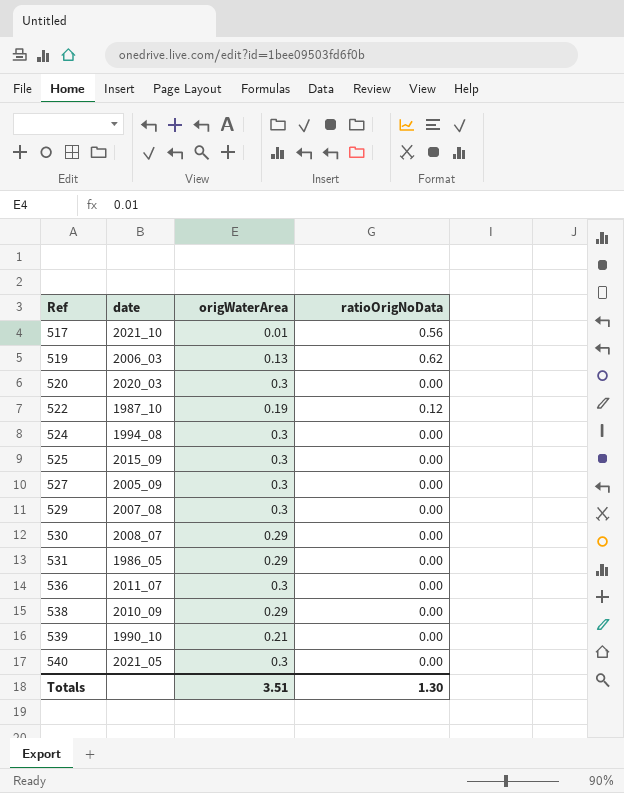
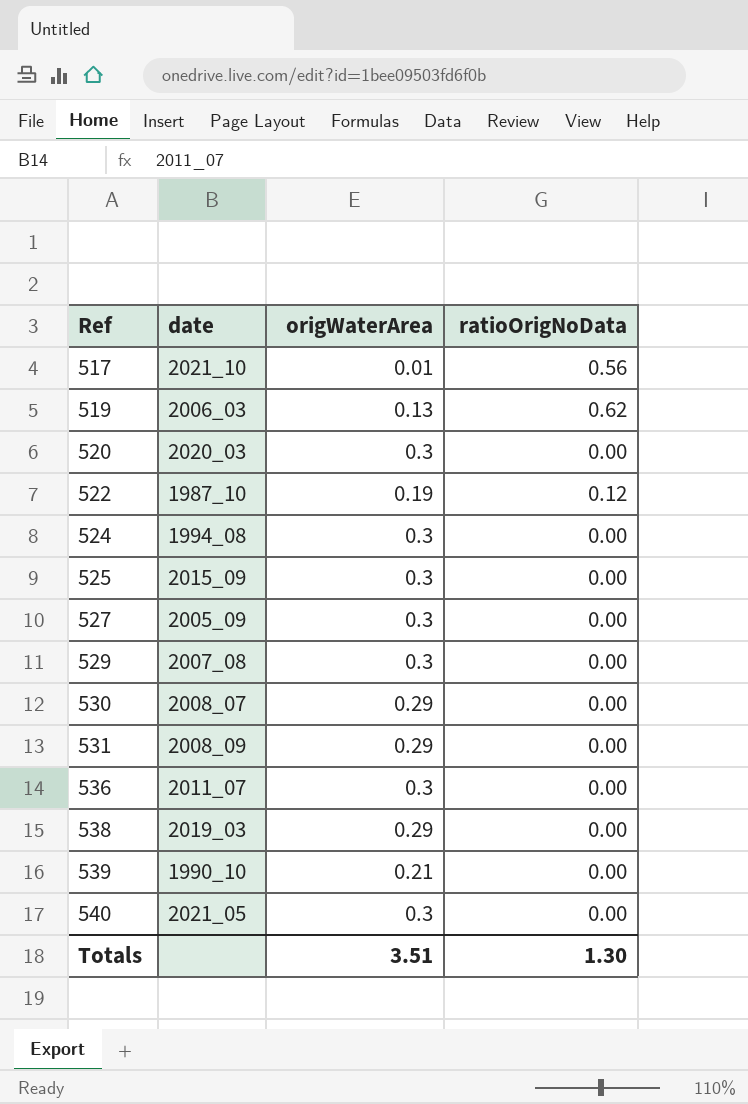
531 | date: 1986_05 -> 2008_09
538 | date: 2010_09 -> 2019_03

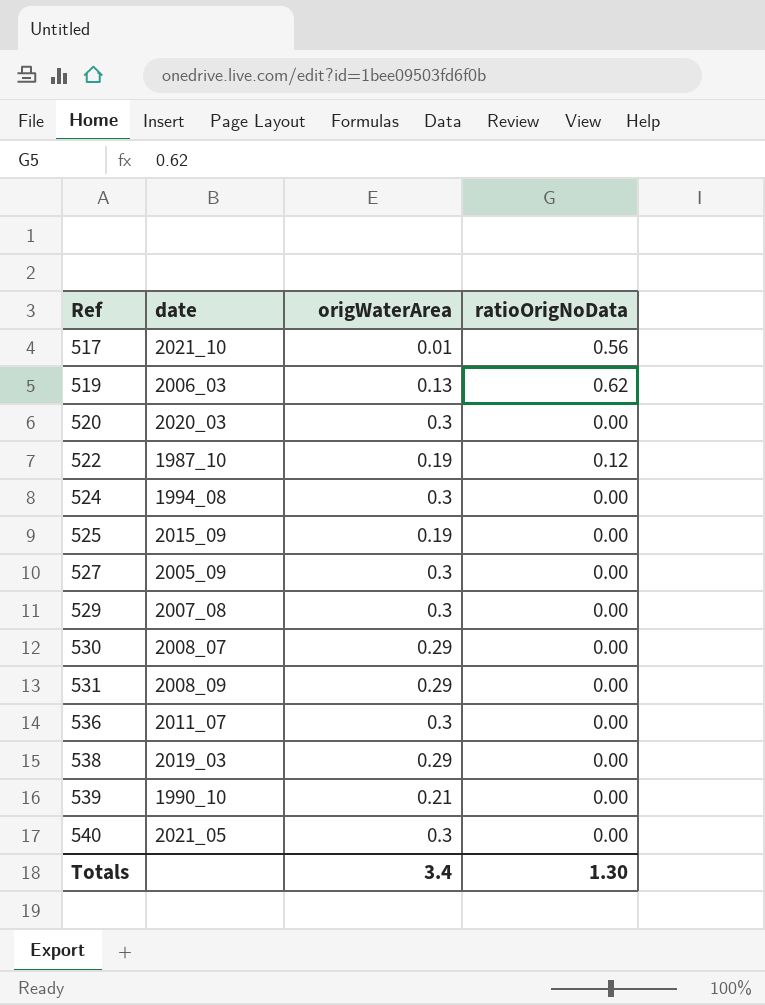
525 | origWaterArea: 0.3 -> 0.19
Totals | origWaterArea: 3.51 -> 3.4

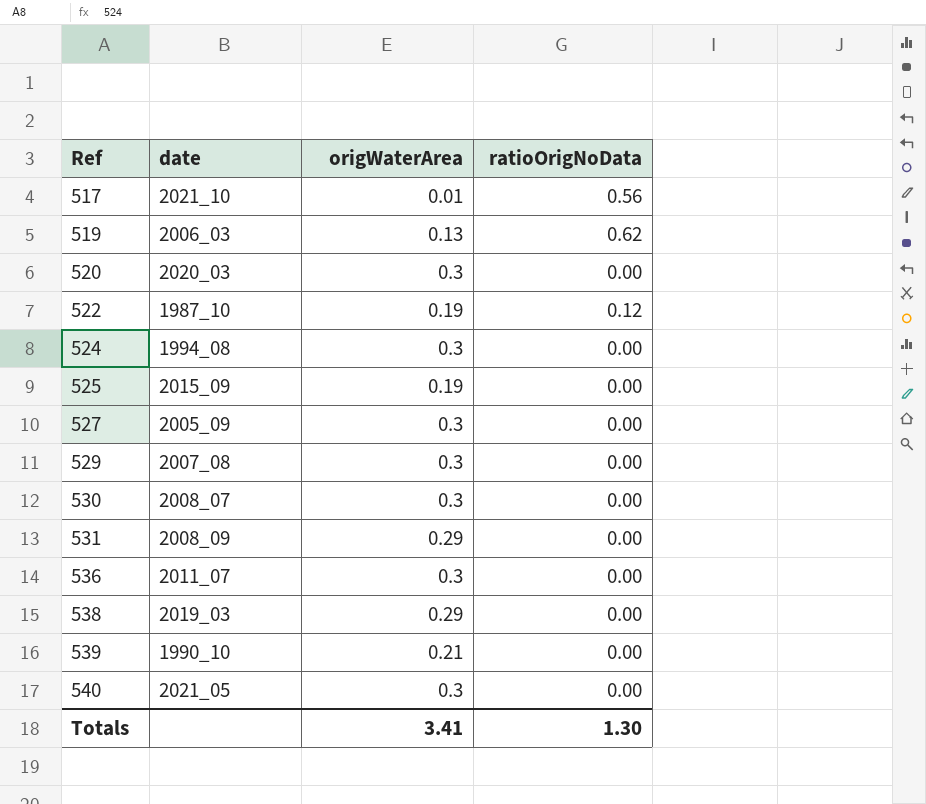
530 | origWaterArea: 0.29 -> 0.3
Totals | origWaterArea: 3.4 -> 3.41

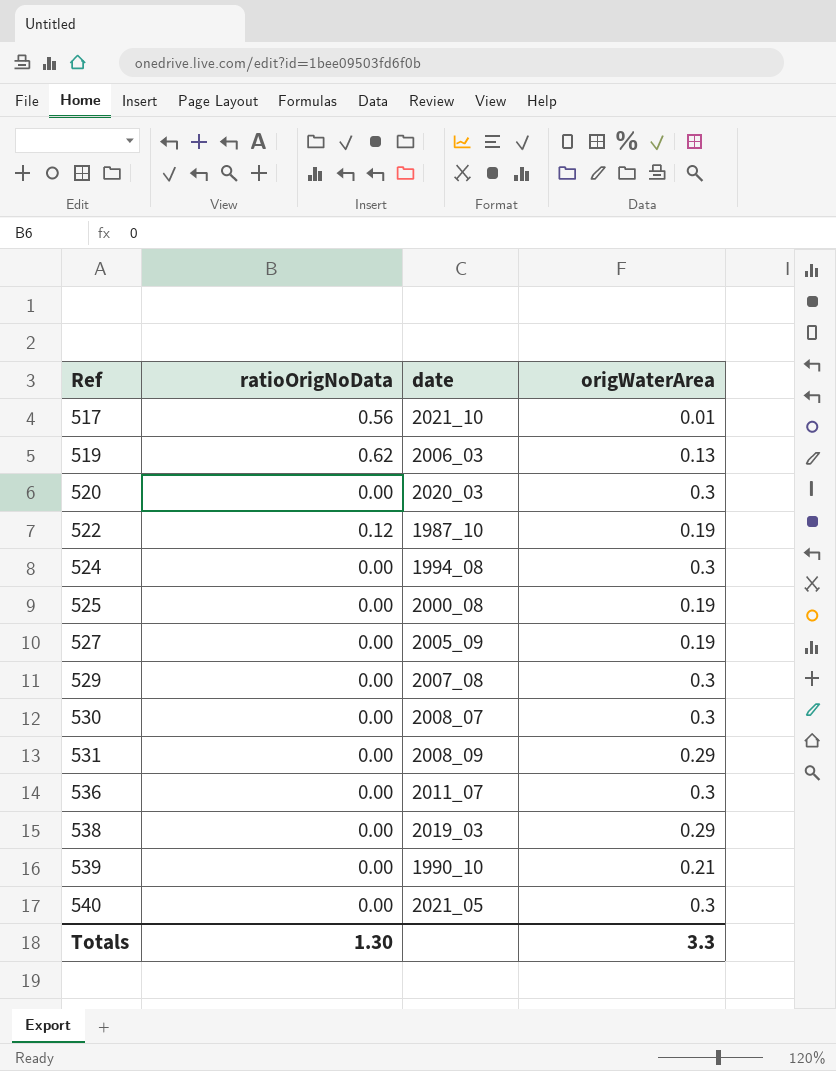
column ratioOrigNoData | position: 4 -> 2
525 | date: 2015_09 -> 2000_08
527 | origWaterArea: 0.3 -> 0.19
Totals | origWaterArea: 3.41 -> 3.3

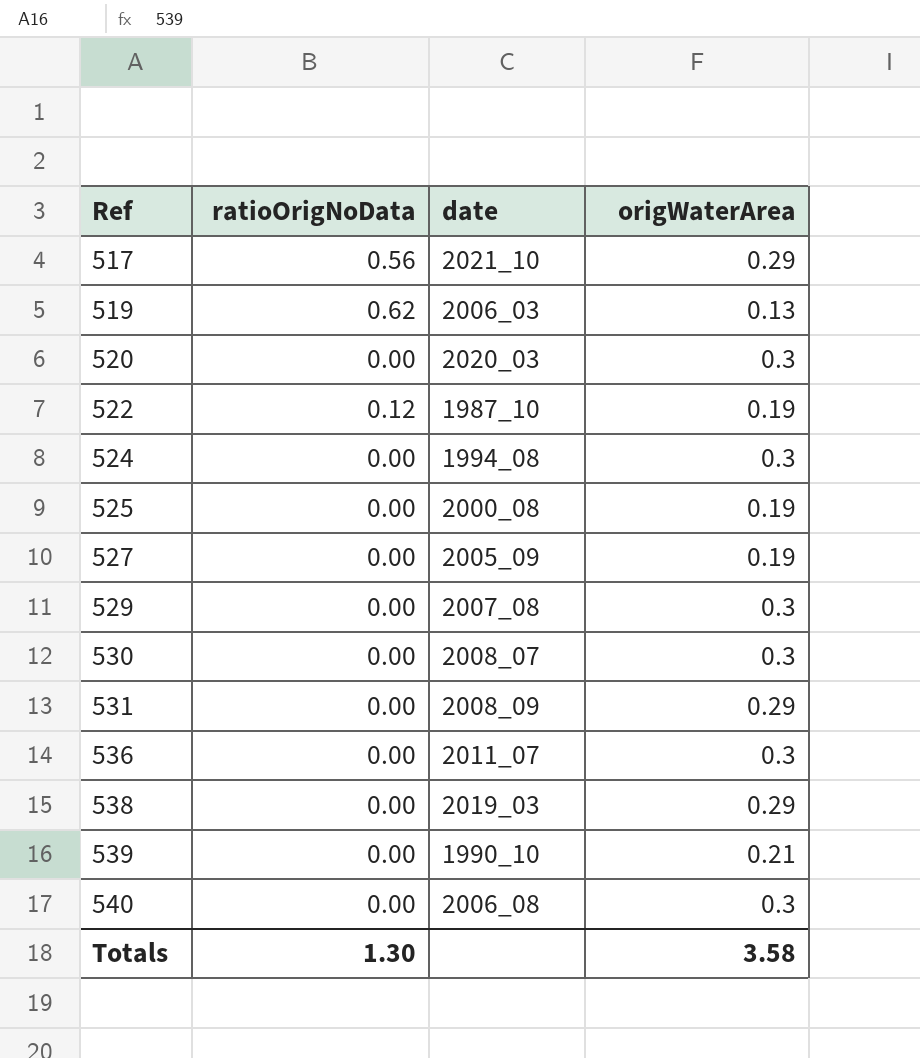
517 | origWaterArea: 0.01 -> 0.29
540 | date: 2021_05 -> 2006_08
Totals | origWaterArea: 3.3 -> 3.58

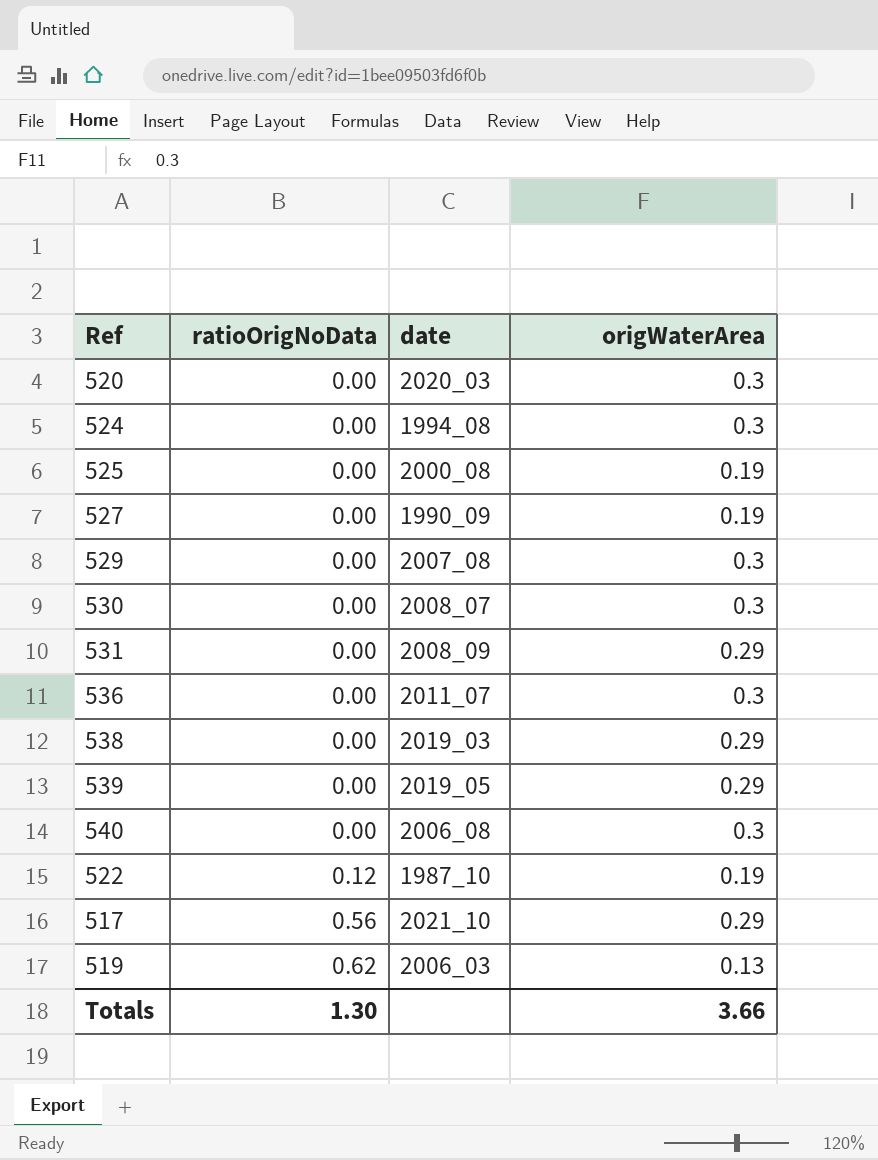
row order: Ref ascending -> ratioOrigNoData ascending
527 | date: 2005_09 -> 1990_09
539 | date: 1990_10 -> 2019_05
539 | origWaterArea: 0.21 -> 0.29
Totals | origWaterArea: 3.58 -> 3.66

